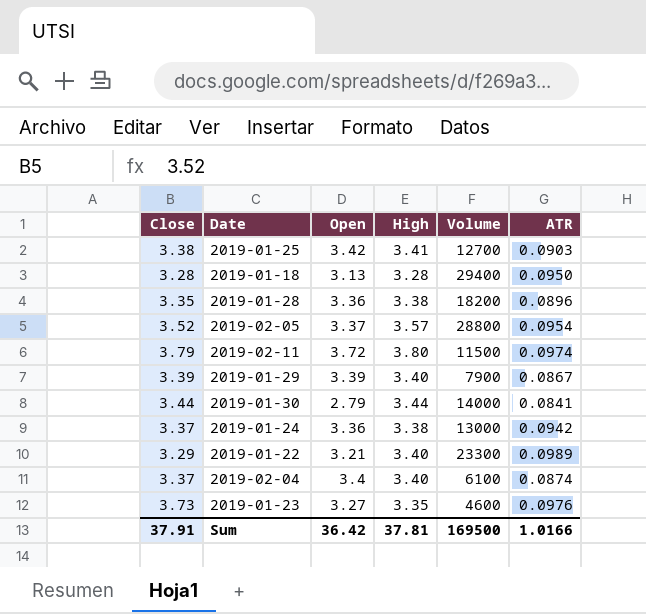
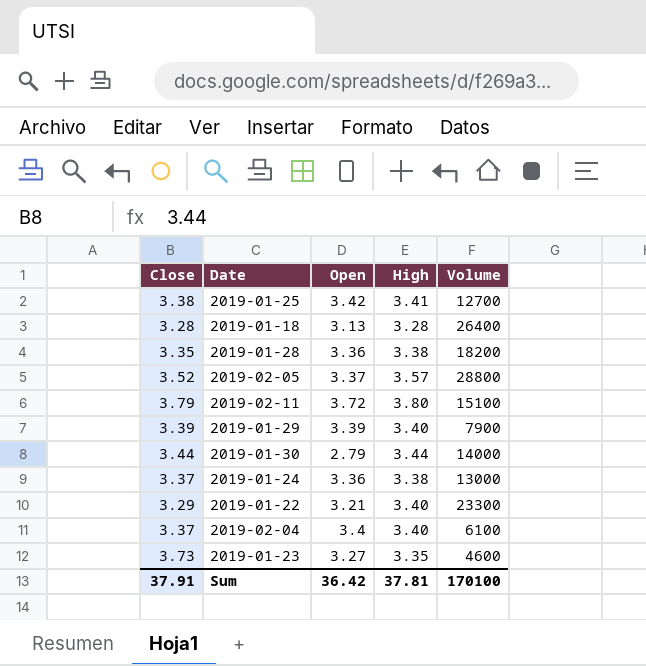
column ATR | position: 6 -> none
2019-01-18 | Volume: 29400 -> 26400
2019-02-11 | Volume: 11500 -> 15100
Sum | Volume: 169500 -> 170100

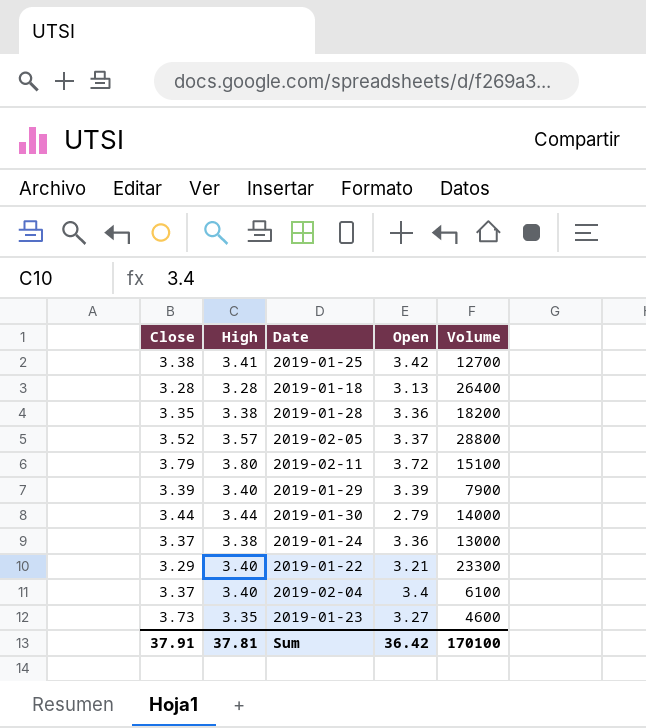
column High | position: 4 -> 2

